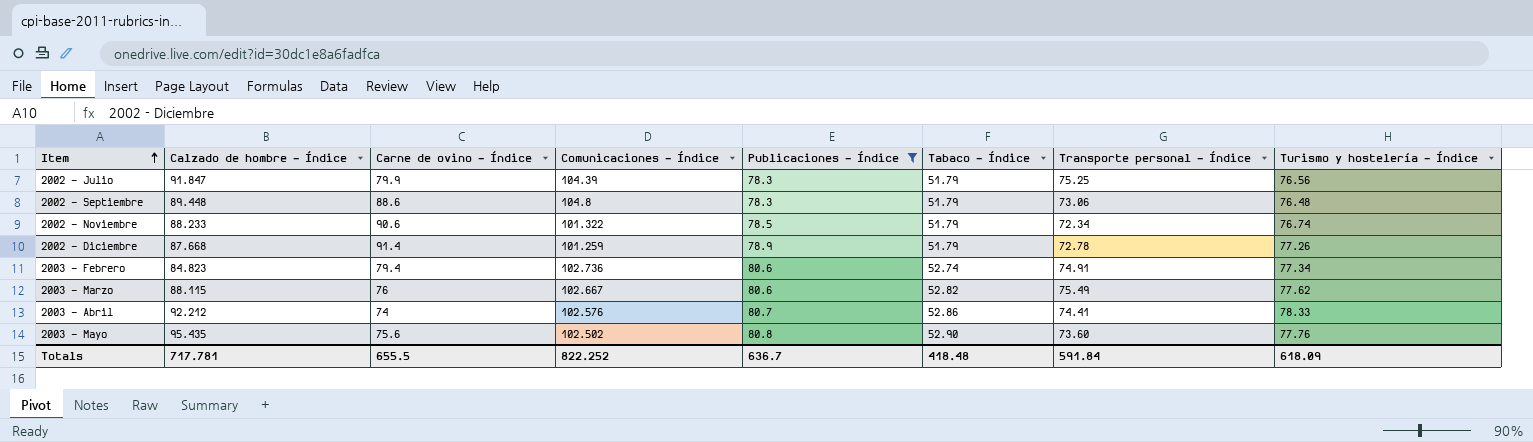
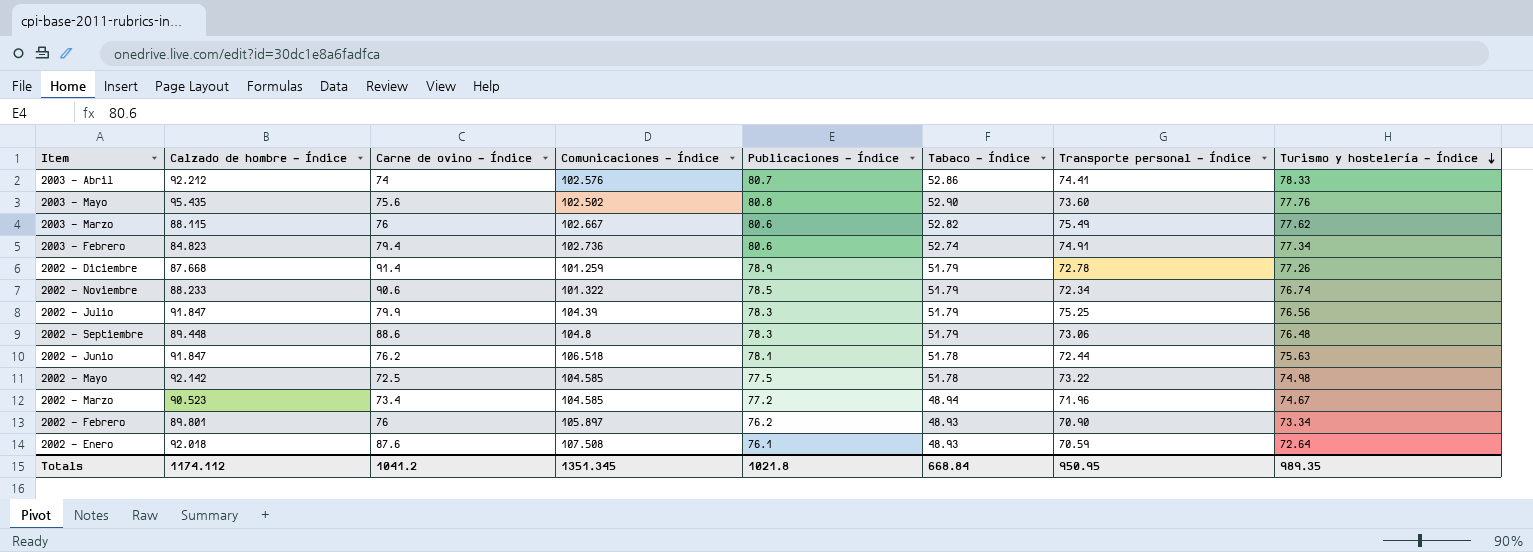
filter: Publicaciones - Índice >= 78.3 -> none
row order: Item ascending -> Turismo y hostelería - Índice descending
Totals | Calzado de hombre - Índice: 717.781 -> 1174.112
Totals | Carne de ovino - Índice: 655.5 -> 1041.2
Totals | Comunicaciones - Índice: 822.252 -> 1351.345
Totals | Publicaciones - Índice: 636.7 -> 1021.8
Totals | Tabaco - Índice: 418.48 -> 668.84
Totals | Transporte personal - Índice: 591.84 -> 950.95
Totals | Turismo y hostelería - Índice: 618.09 -> 989.35

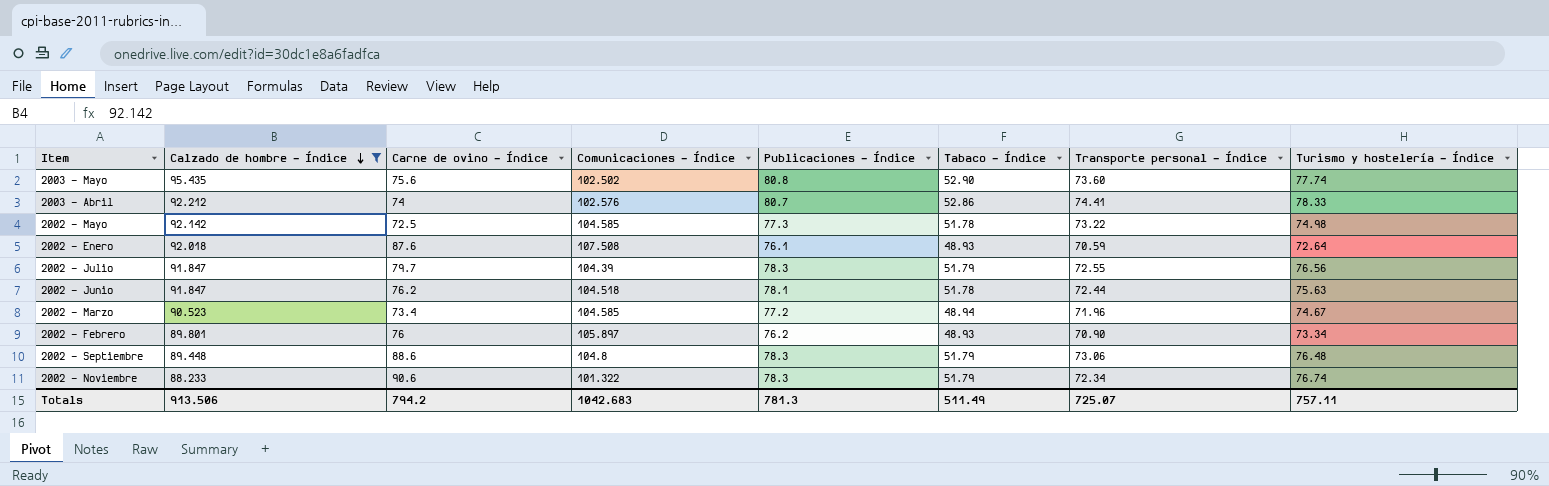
filter: none -> Calzado de hombre - Índice >= 88.233
row order: Turismo y hostelería - Índice descending -> Calzado de hombre - Índice descending
2003 - Mayo | Turismo y hostelería - Índice: 77.76 -> 77.74
2002 - Mayo | Publicaciones - Índice: 77.5 -> 77.3
2002 - Julio | Carne de ovino - Índice: 79.9 -> 79.7
2002 - Julio | Transporte personal - Índice: 75.25 -> 72.55
2002 - Junio | Comunicaciones - Índice: 106.518 -> 104.518
2002 - Noviembre | Publicaciones - Índice: 78.5 -> 78.3
Totals | Calzado de hombre - Índice: 1174.112 -> 913.506
Totals | Carne de ovino - Índice: 1041.2 -> 794.2
Totals | Comunicaciones - Índice: 1351.345 -> 1042.683
Totals | Publicaciones - Índice: 1021.8 -> 781.3
Totals | Tabaco - Índice: 668.84 -> 511.49
Totals | Transporte personal - Índice: 950.95 -> 725.07
Totals | Turismo y hostelería - Índice: 989.35 -> 757.11

